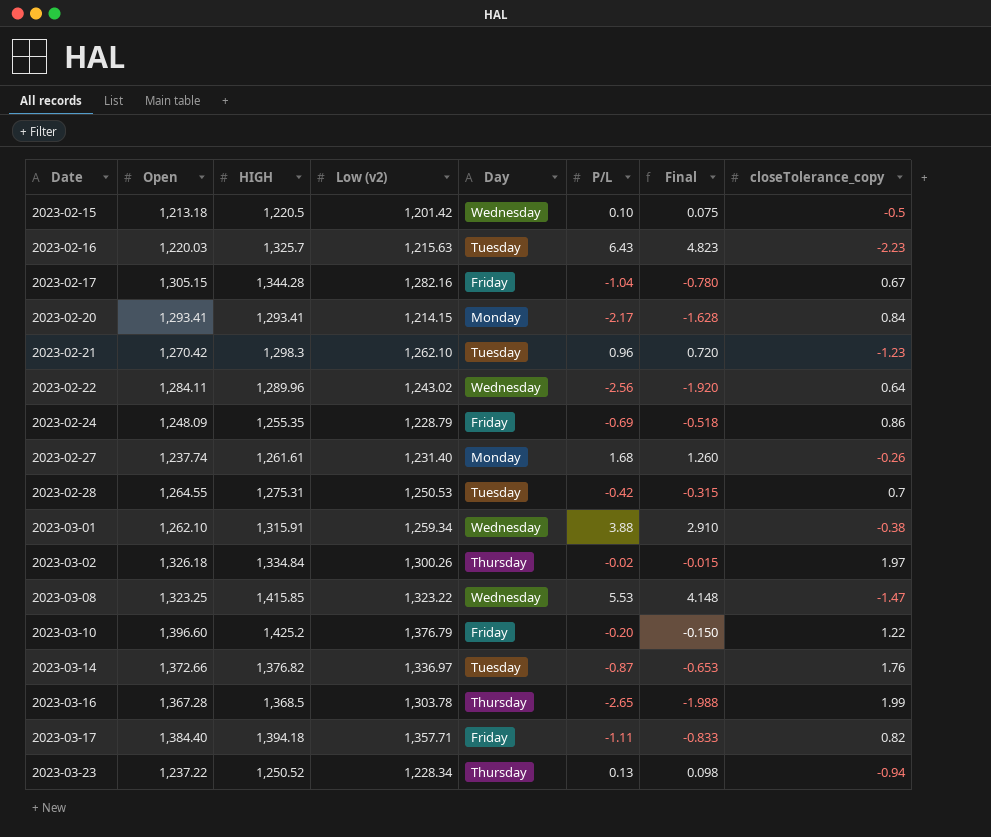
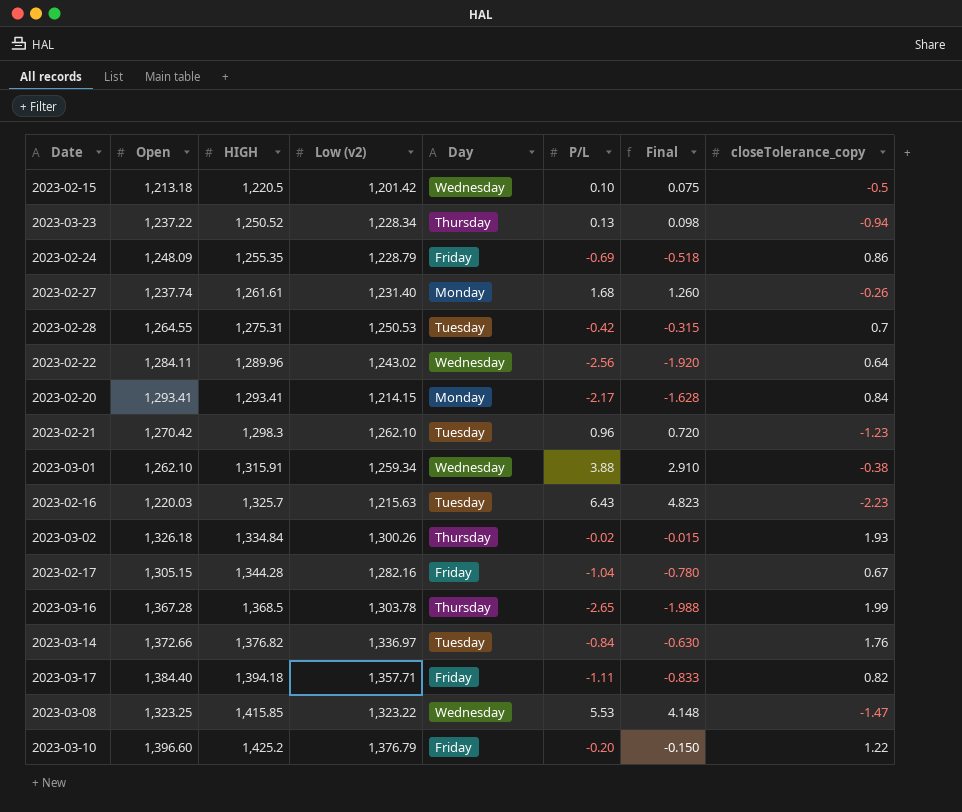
row order: Date ascending -> HIGH ascending
2023-03-02 | closeTolerance_copy: 1.97 -> 1.93
2023-03-14 | P/L: -0.87 -> -0.84
2023-03-14 | Final: -0.653 -> -0.630

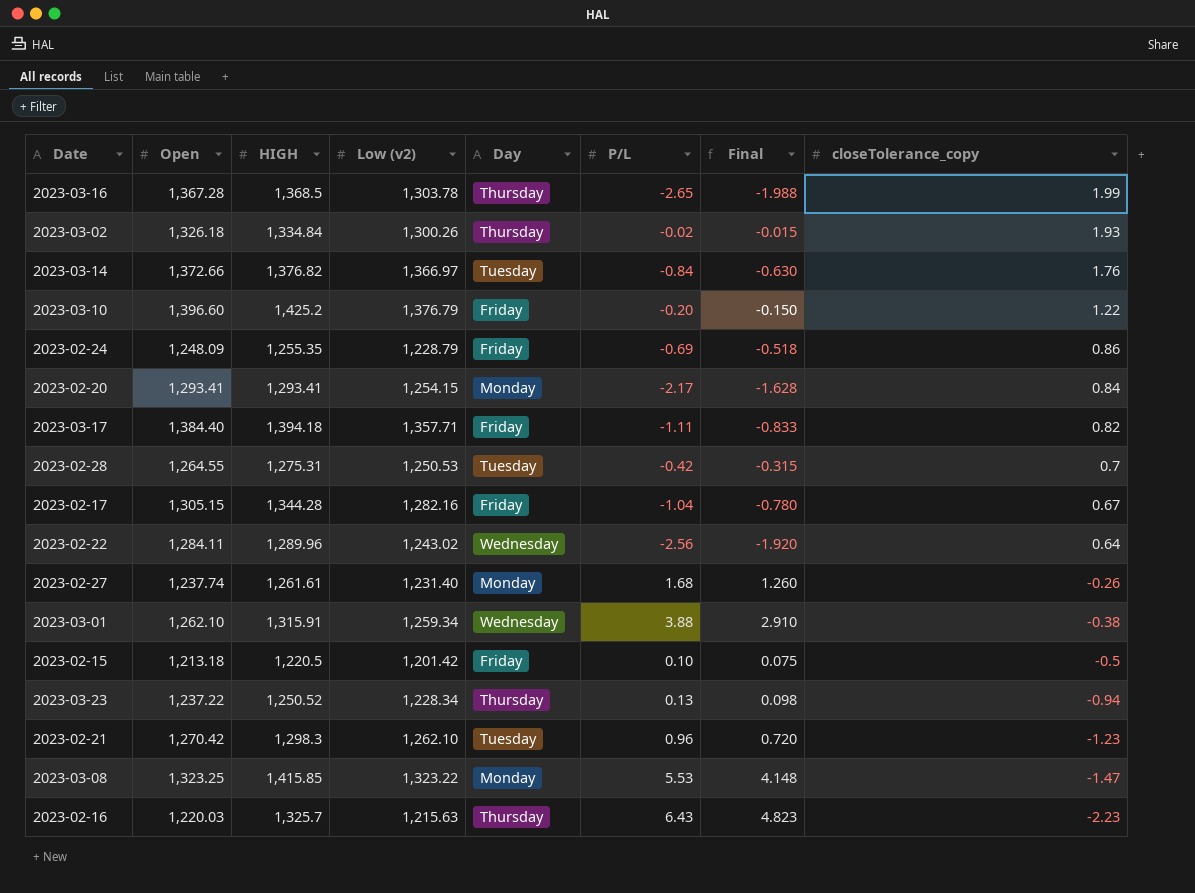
row order: HIGH ascending -> closeTolerance_copy descending
2023-03-14 | Low (v2): 1,336.97 -> 1,366.97
2023-02-20 | Low (v2): 1,214.15 -> 1,254.15
2023-02-15 | Day: Wednesday -> Friday
2023-03-08 | Day: Wednesday -> Monday
2023-02-16 | Day: Tuesday -> Thursday

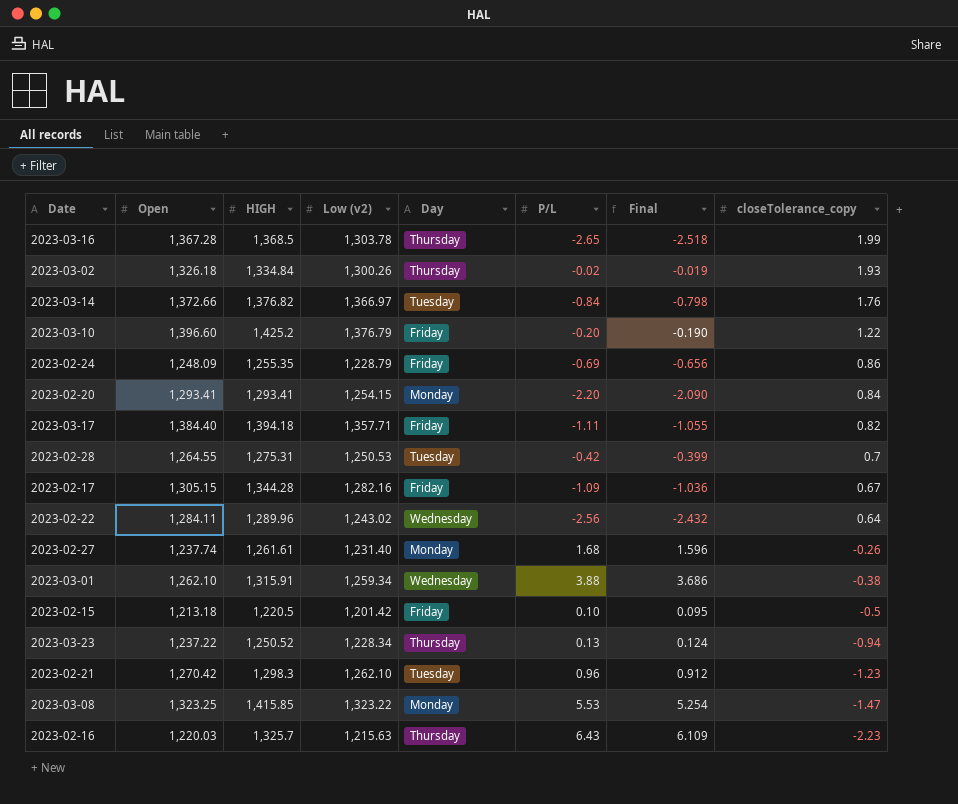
column Final | formula: [P/L] * 0.75 -> [P/L] * 0.95
2023-02-20 | P/L: -2.17 -> -2.20
2023-02-17 | P/L: -1.04 -> -1.09

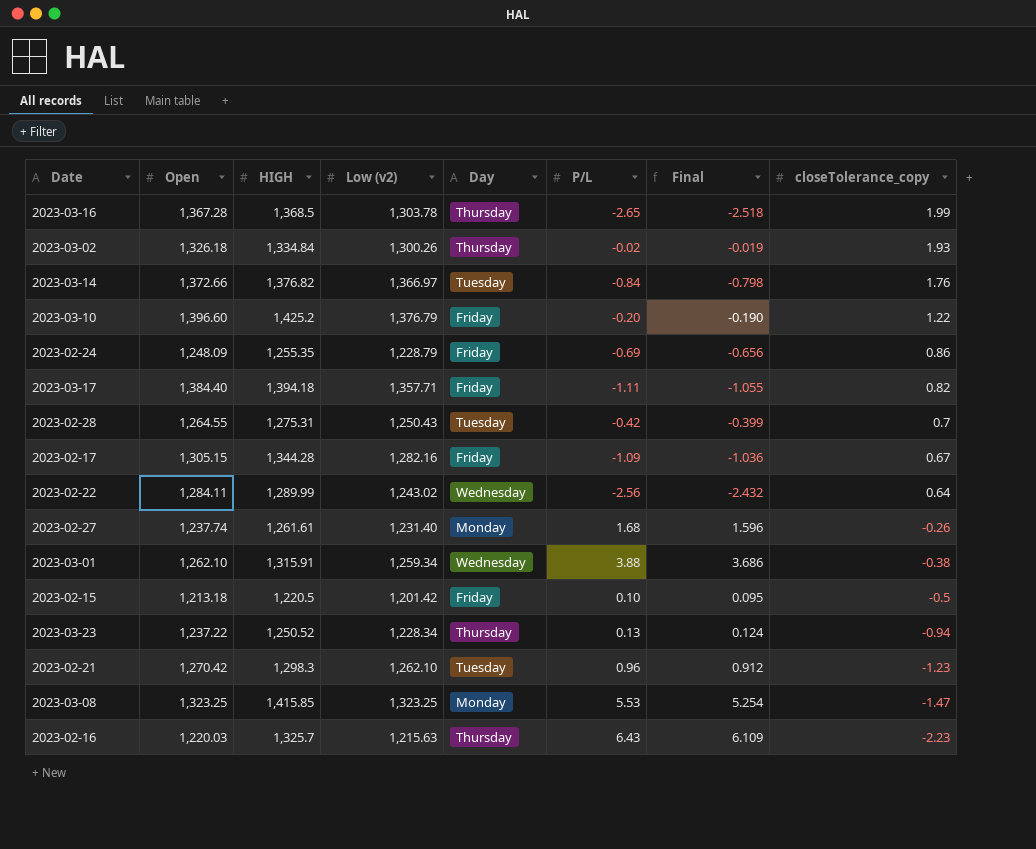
row 2023-02-20: 1,293.41 | 1,293.41 | 1,254.15 | Monday | -2.20 | -2.090 | 0.84 -> none
2023-02-28 | Low (v2): 1,250.53 -> 1,250.43
2023-02-22 | HIGH: 1,289.96 -> 1,289.99
2023-03-08 | Low (v2): 1,323.22 -> 1,323.25

